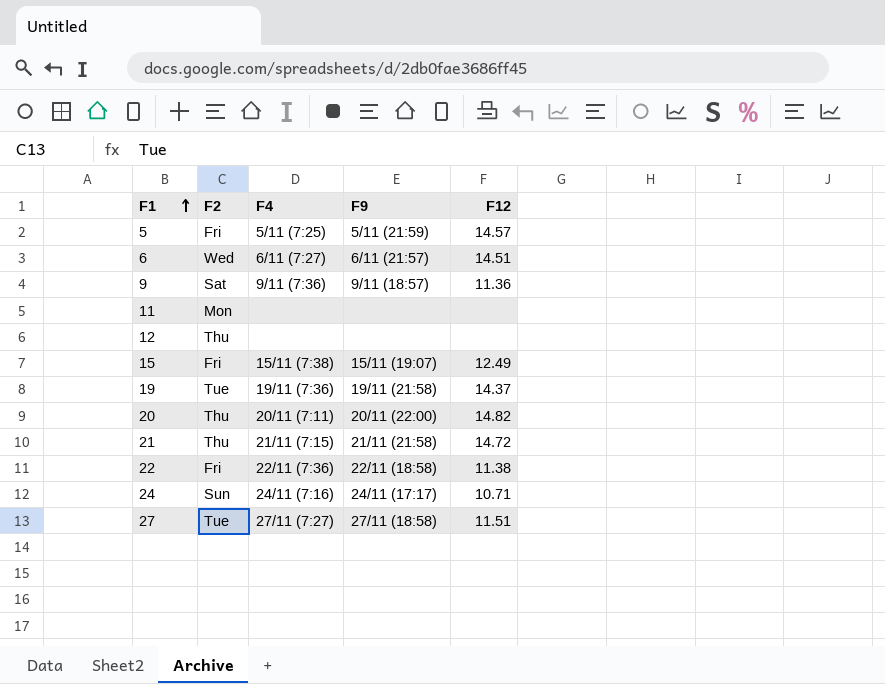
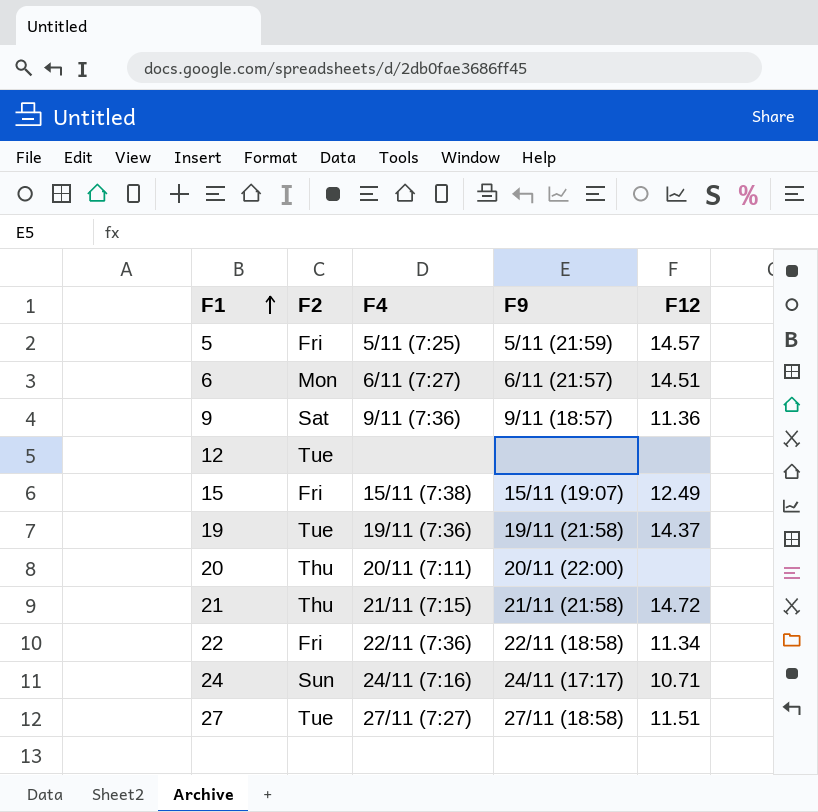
row 11: Mon | none | none | none -> none
6 | F2: Wed -> Mon
12 | F2: Thu -> Tue
20 | F12: 14.82 -> none
22 | F12: 11.38 -> 11.34

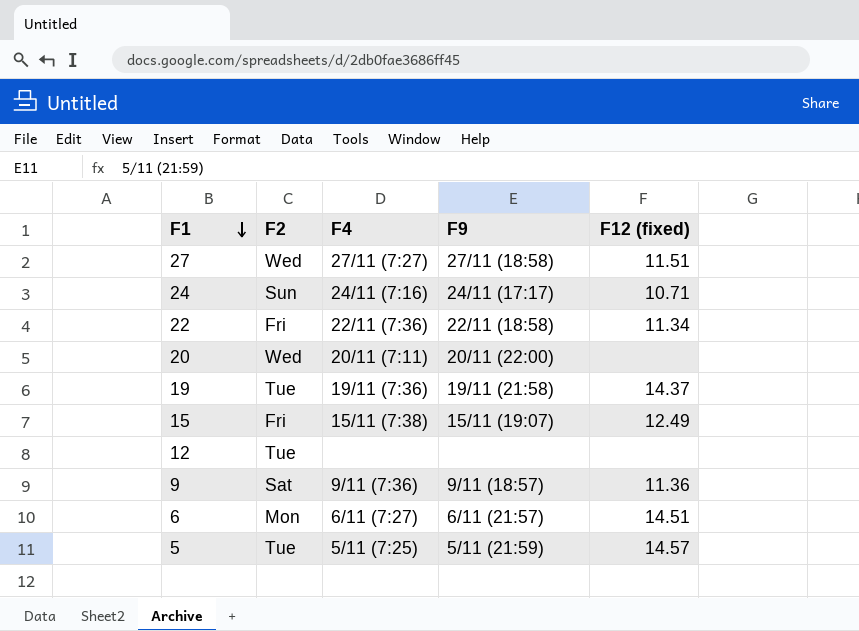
row order: F1 ascending -> F1 descending
column name: F12 -> F12 (fixed)
row 21: Thu | 21/11 (7:15) | 21/11 (21:58) | 14.72 -> none
27 | F2: Tue -> Wed
20 | F2: Thu -> Wed
5 | F2: Fri -> Tue

